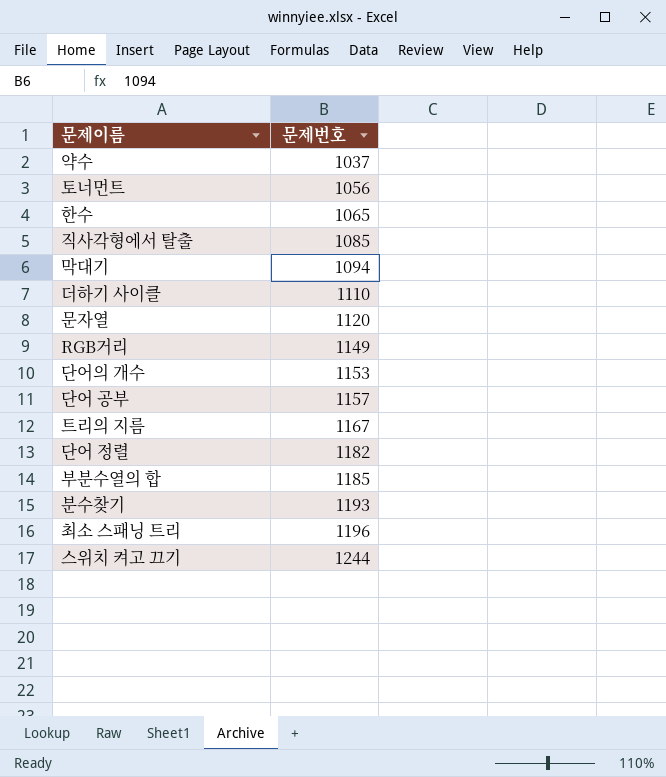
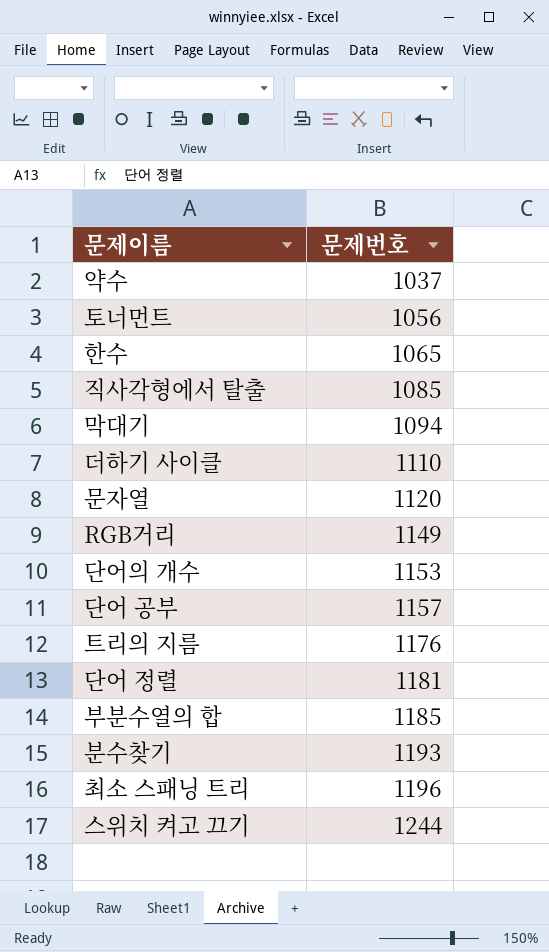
트리의 지름 | 문제번호: 1167 -> 1176
단어 정렬 | 문제번호: 1182 -> 1181

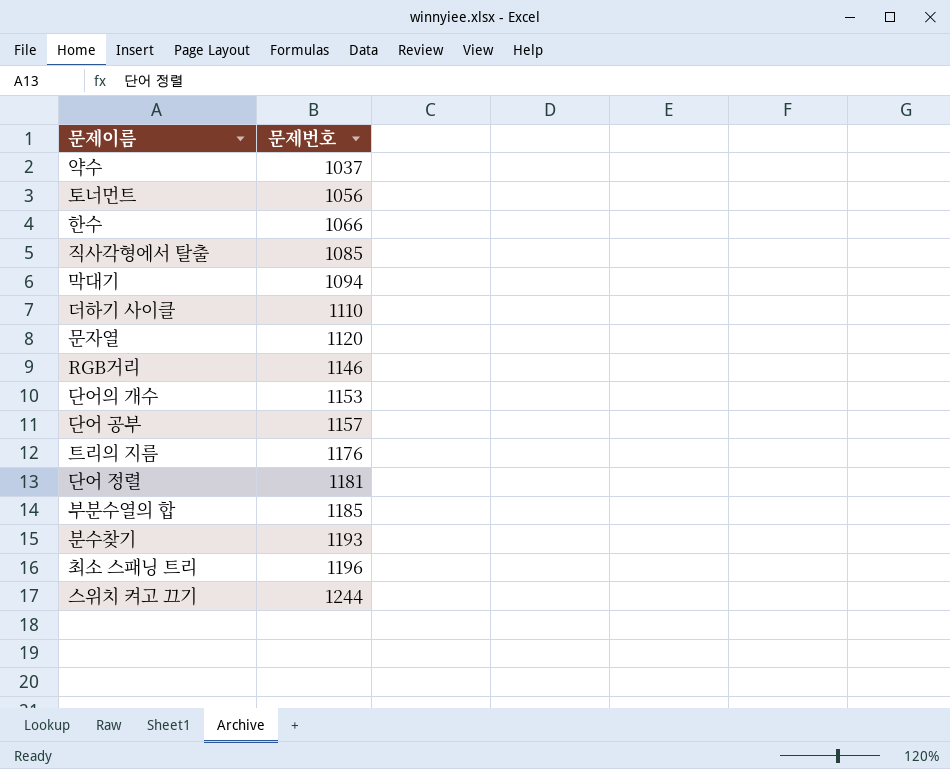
한수 | 문제번호: 1065 -> 1066
RGB거리 | 문제번호: 1149 -> 1146

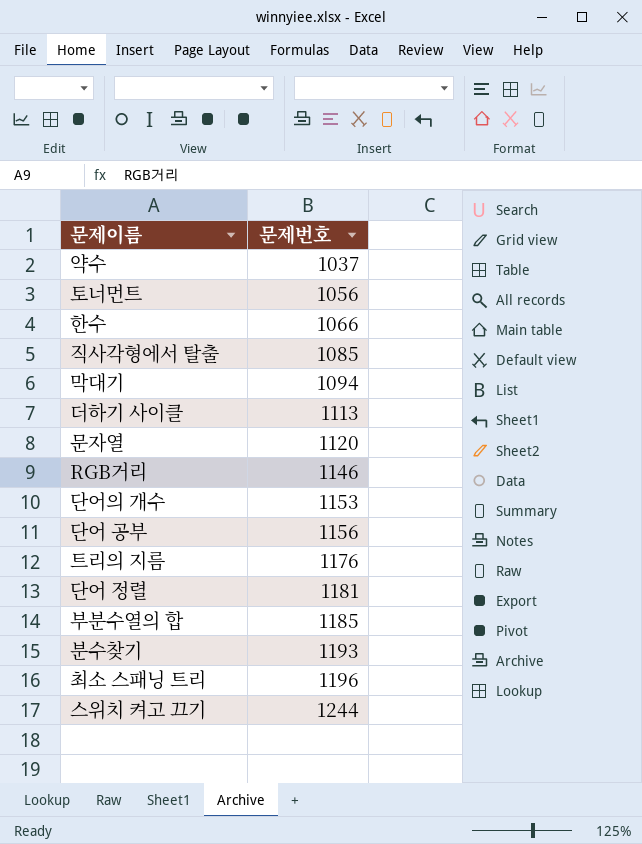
더하기 사이클 | 문제번호: 1110 -> 1113
단어 공부 | 문제번호: 1157 -> 1156

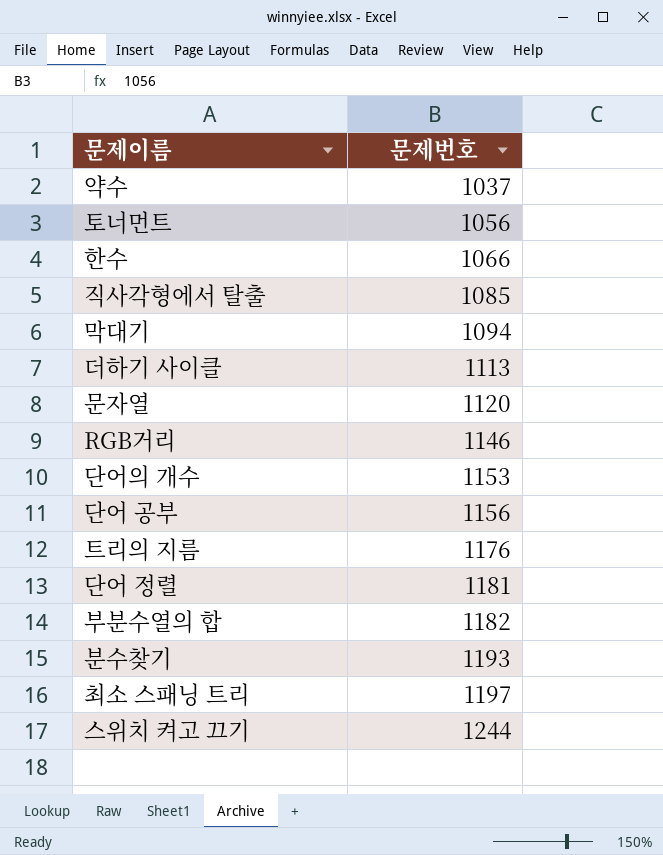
부분수열의 합 | 문제번호: 1185 -> 1182
최소 스패닝 트리 | 문제번호: 1196 -> 1197

